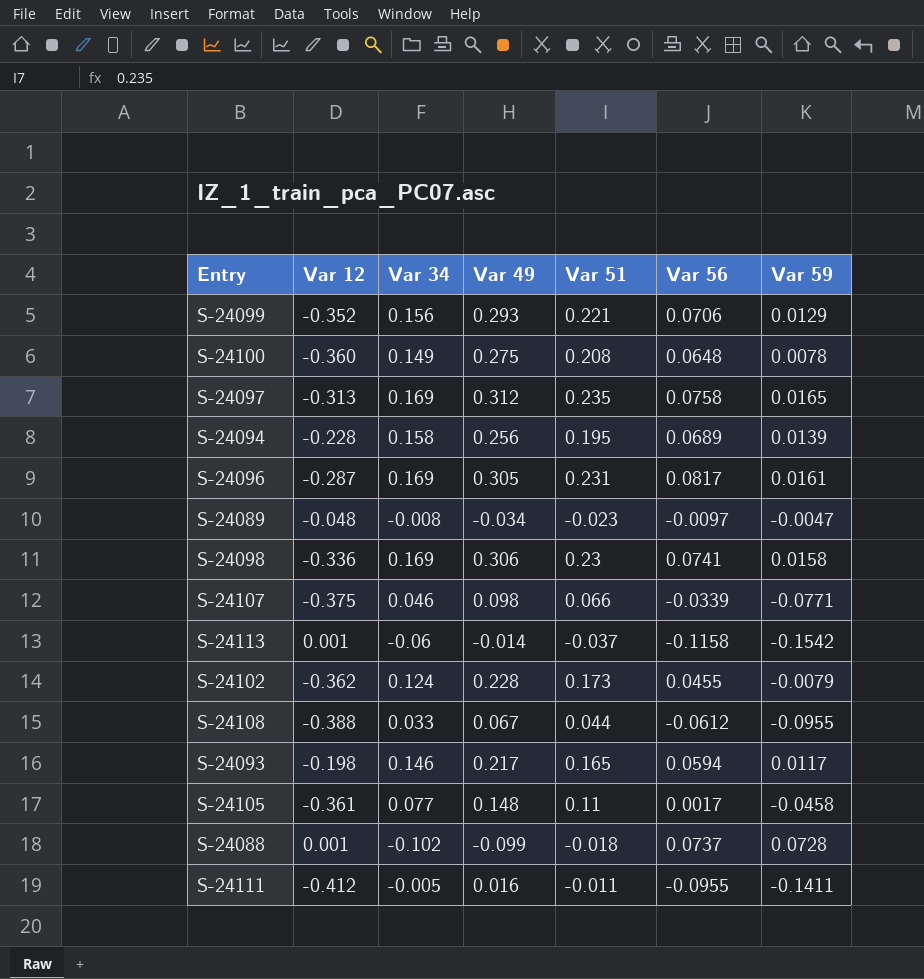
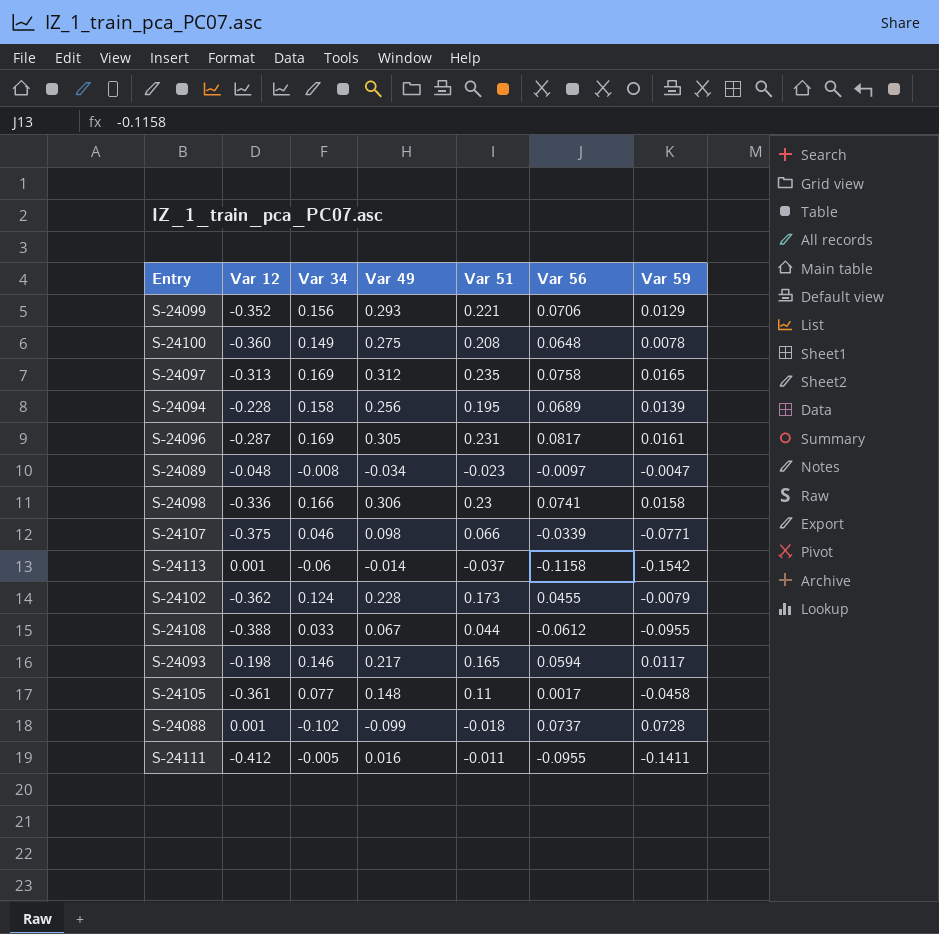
S-24098 | Var 34: 0.169 -> 0.166

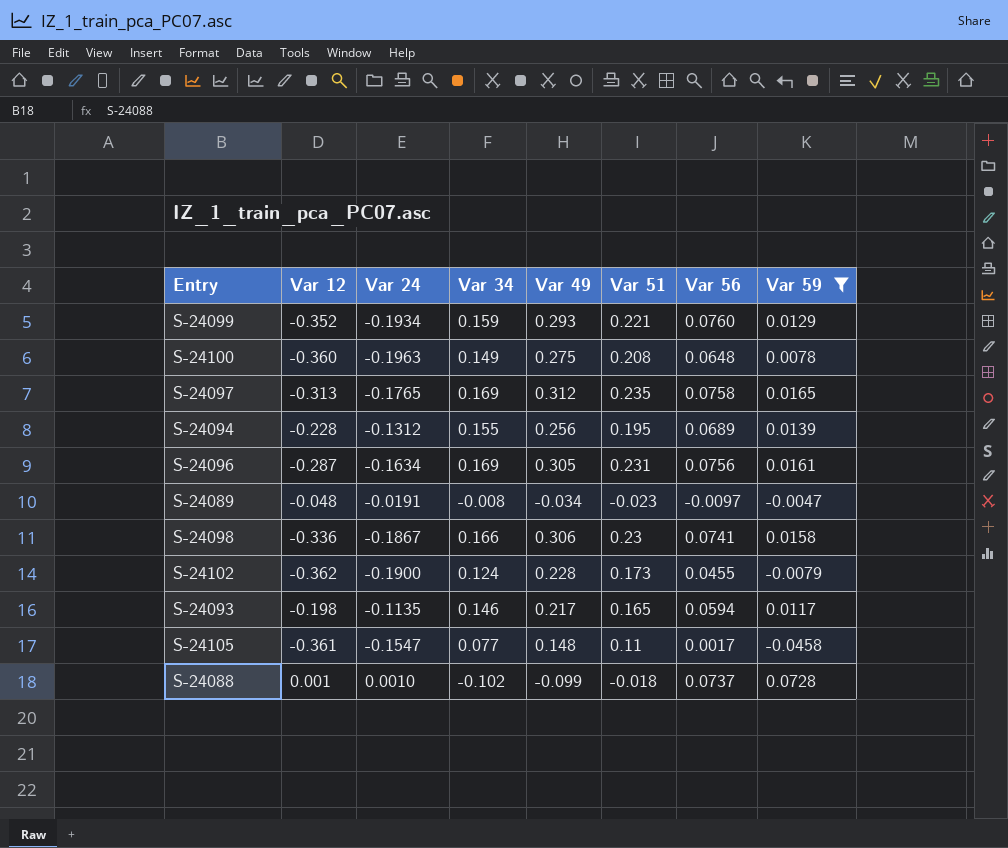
filter: none -> Var 59 >= -0.0458
column Var 24 | position: none -> 3
S-24099 | Var 34: 0.156 -> 0.159
S-24099 | Var 56: 0.0706 -> 0.0760
S-24094 | Var 34: 0.158 -> 0.155
S-24096 | Var 56: 0.0817 -> 0.0756

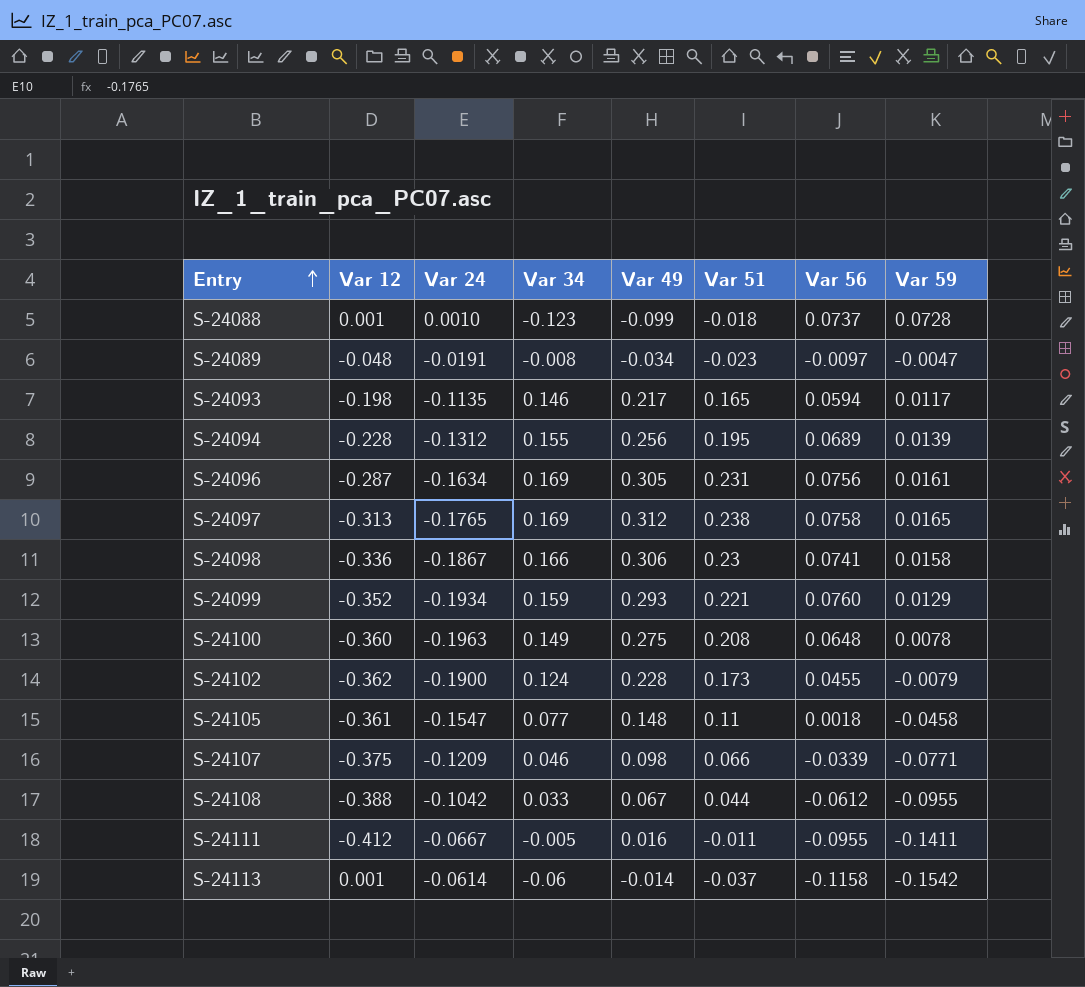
filter: Var 59 >= -0.0458 -> none
row order: none -> Entry ascending
S-24088 | Var 34: -0.102 -> -0.123
S-24097 | Var 51: 0.235 -> 0.238
S-24105 | Var 56: 0.0017 -> 0.0018

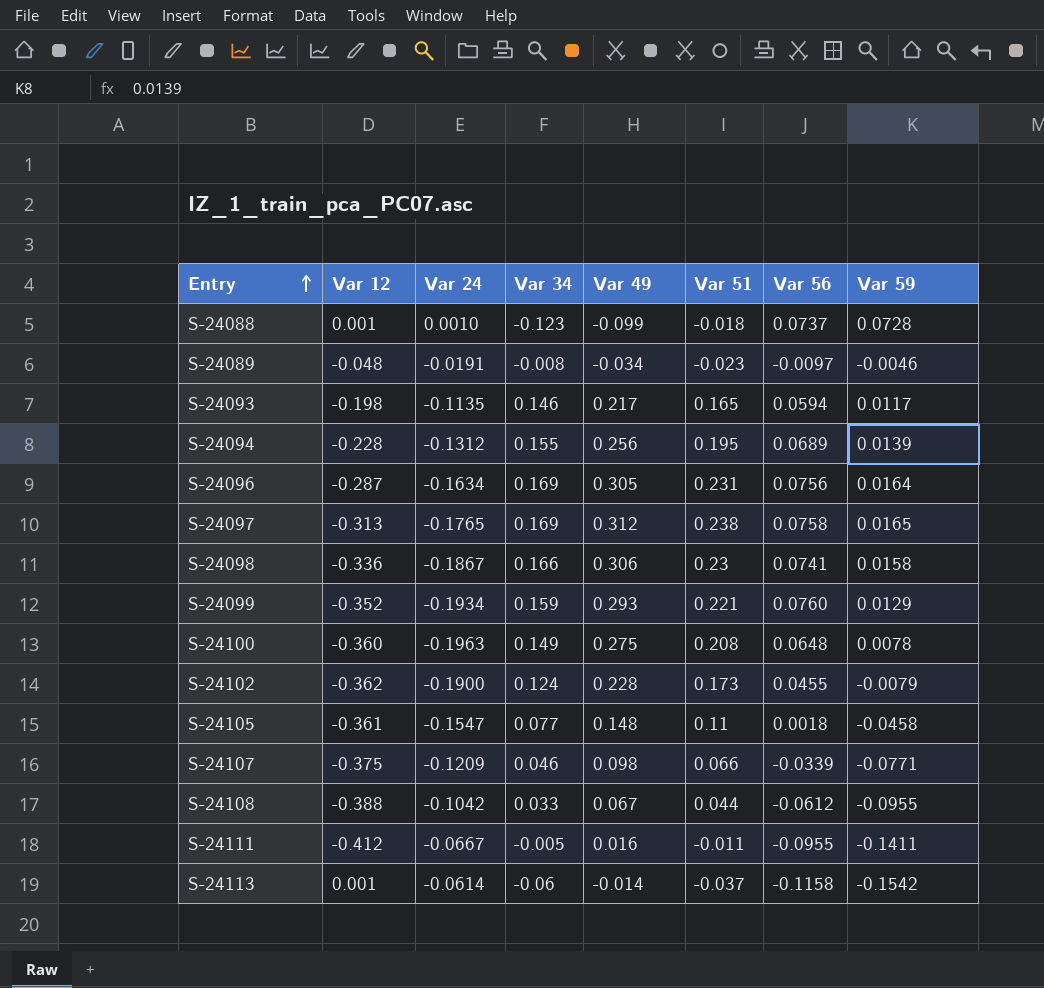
S-24089 | Var 59: -0.0047 -> -0.0046
S-24096 | Var 59: 0.0161 -> 0.0164

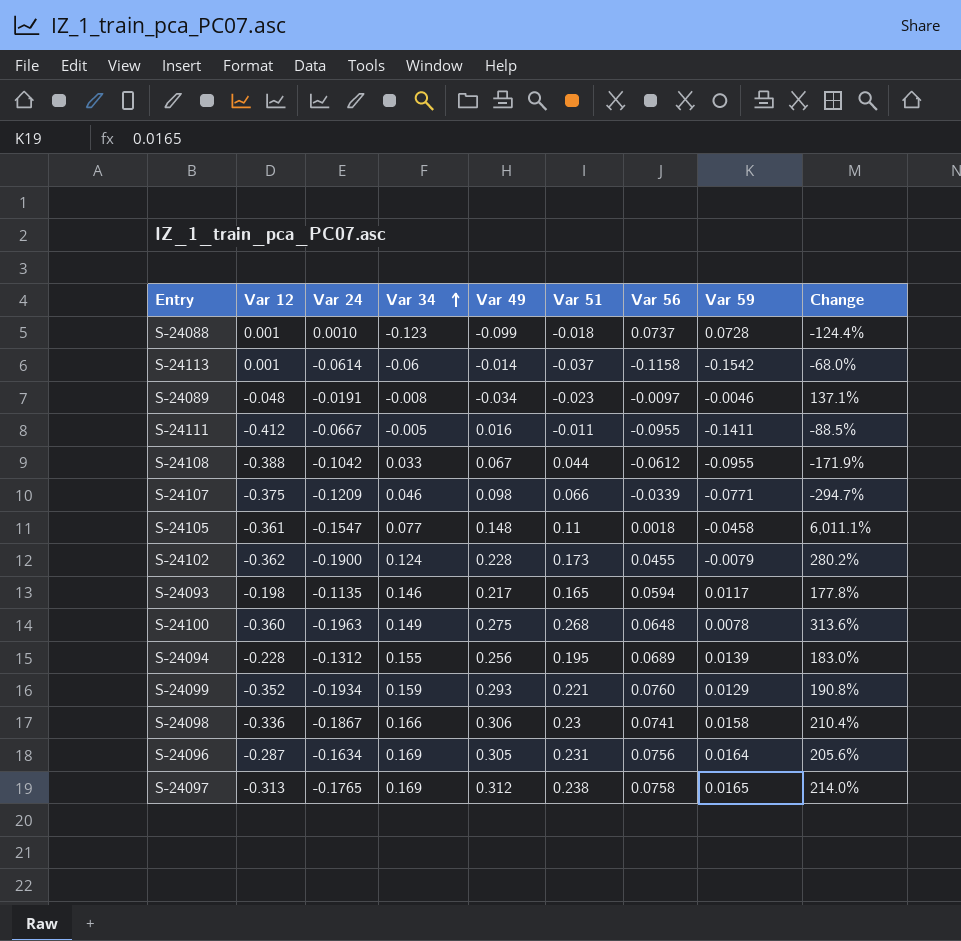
row order: Entry ascending -> Var 34 ascending
column Change | formula: none -> ([Var 51] - [Var 56]) / [Var 56]
S-24100 | Var 51: 0.208 -> 0.268

